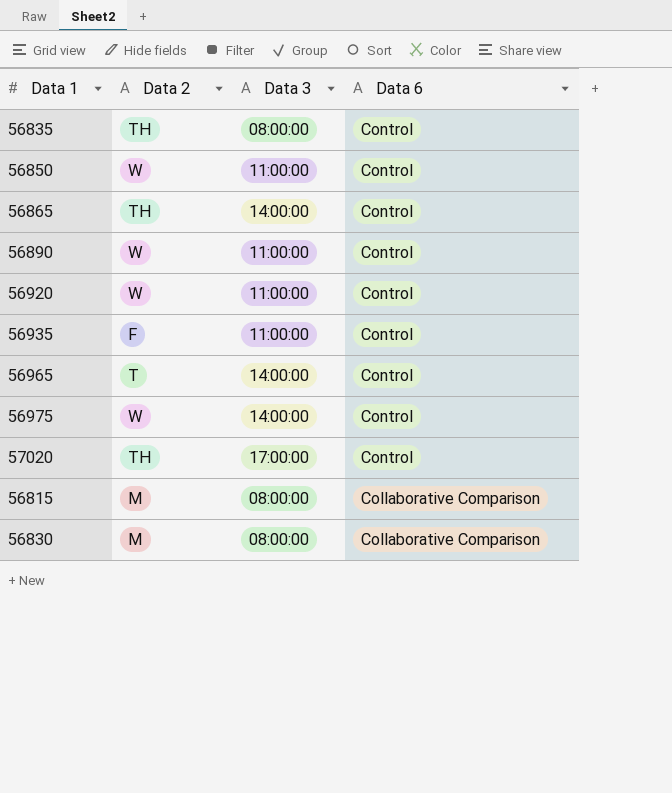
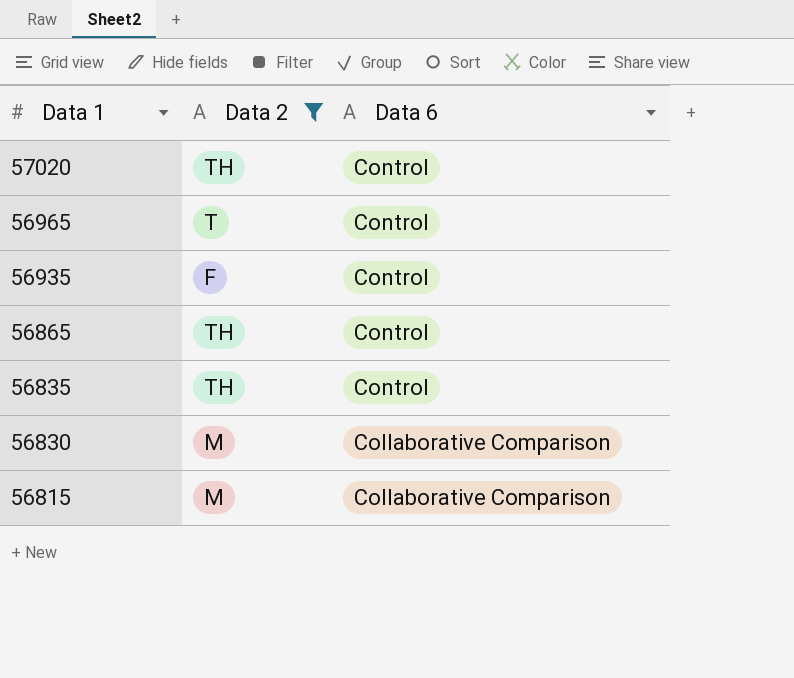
filter: none -> Data 2 != W
row order: Data 6 descending -> Data 1 descending
column Data 3 | position: 3 -> none

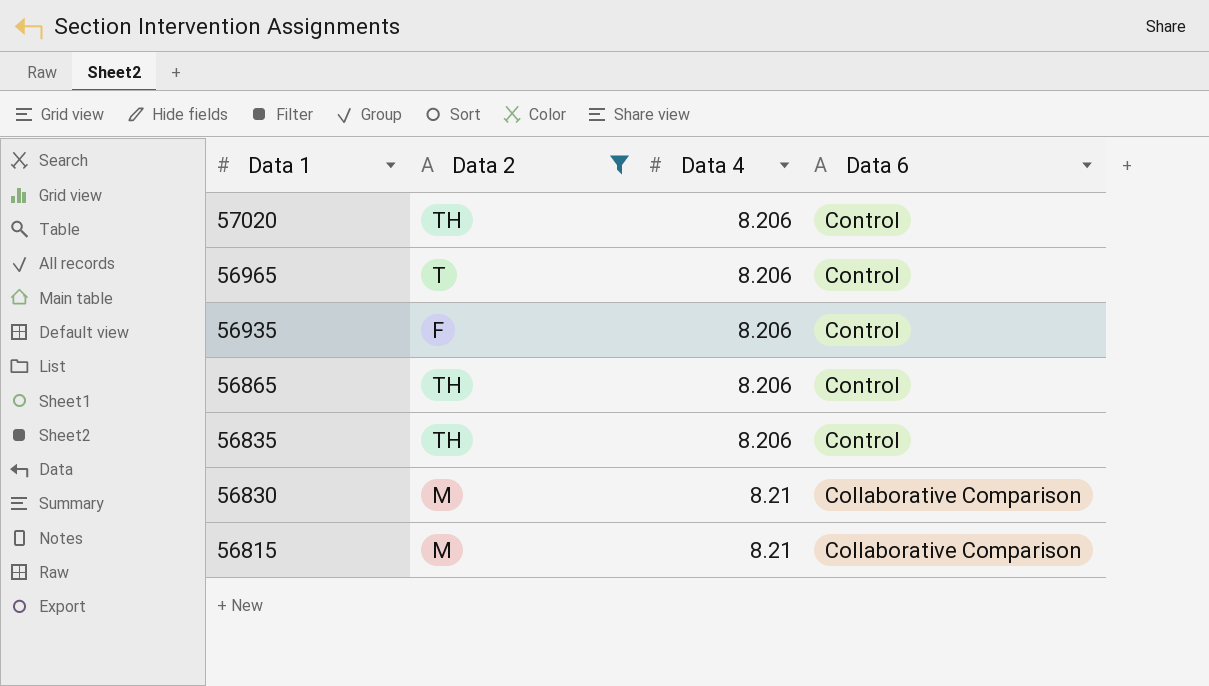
column Data 4 | position: none -> 3

